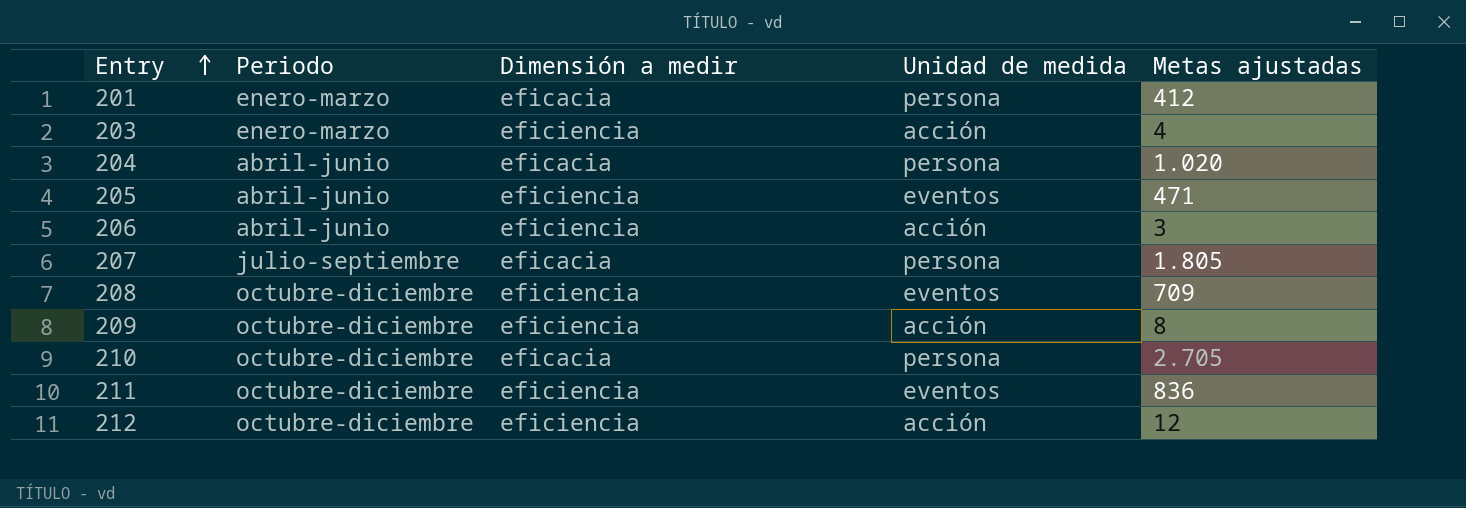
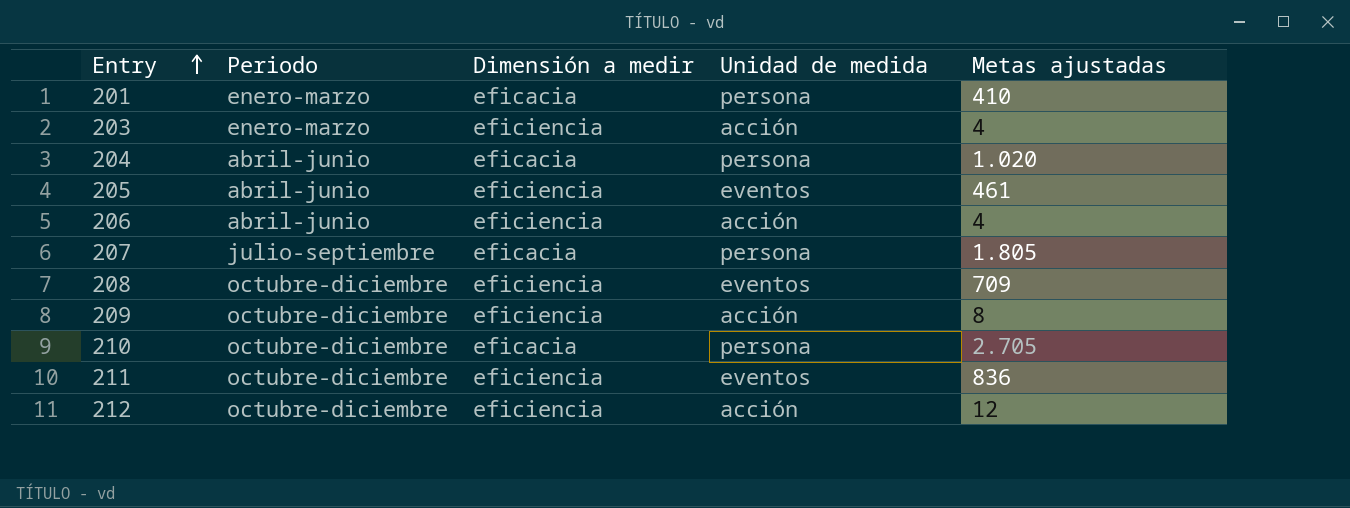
201 | Metas ajustadas: 412 -> 410
205 | Metas ajustadas: 471 -> 461
206 | Metas ajustadas: 3 -> 4

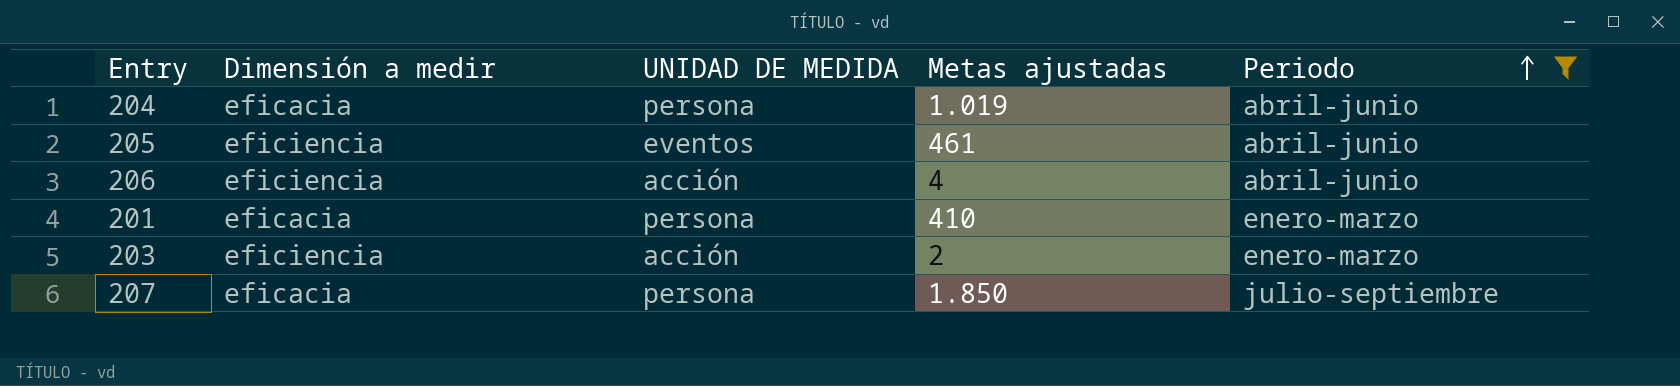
filter: none -> Periodo != octubre-diciembre
row order: Entry ascending -> Periodo ascending
column name: Unidad de medida -> UNIDAD DE MEDIDA
column Periodo | position: 2 -> 5
204 | Metas ajustadas: 1.020 -> 1.019
203 | Metas ajustadas: 4 -> 2
207 | Metas ajustadas: 1.805 -> 1.850

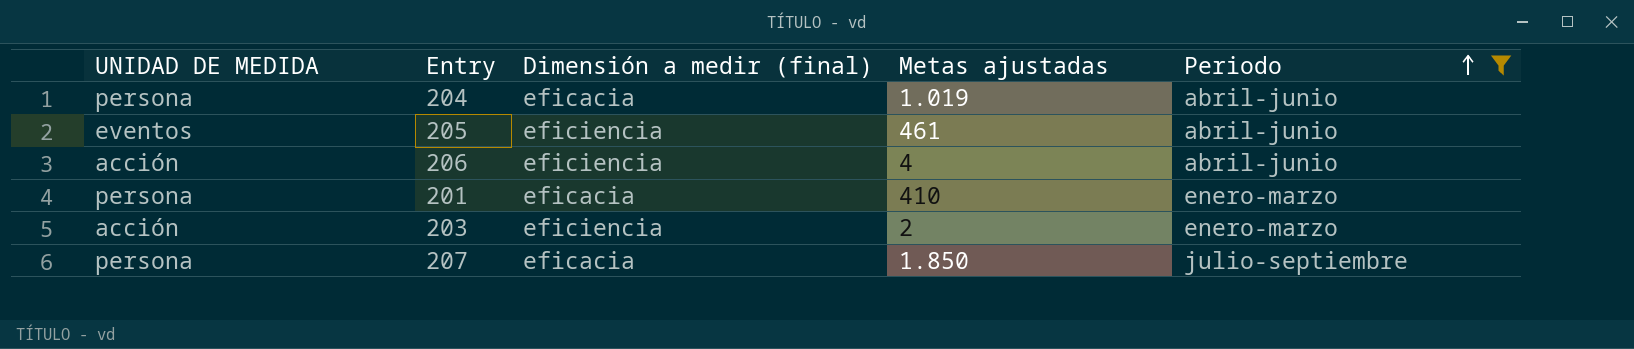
column UNIDAD DE MEDIDA | position: 3 -> 1
column name: Dimensión a medir -> Dimensión a medir (final)

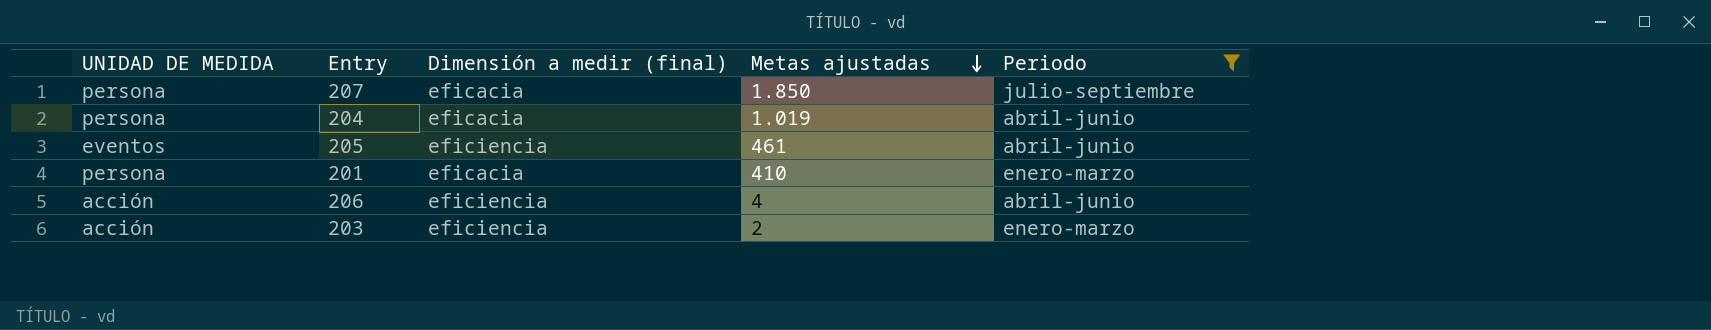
row order: Periodo ascending -> Metas ajustadas descending

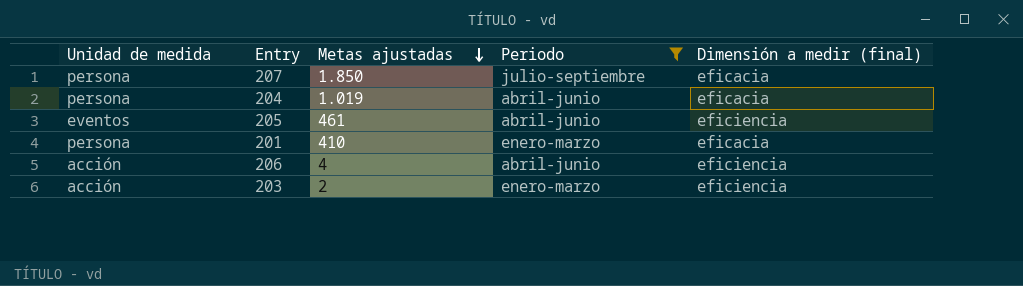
column name: UNIDAD DE MEDIDA -> Unidad de medida
column Dimensión a medir (final) | position: 3 -> 5

